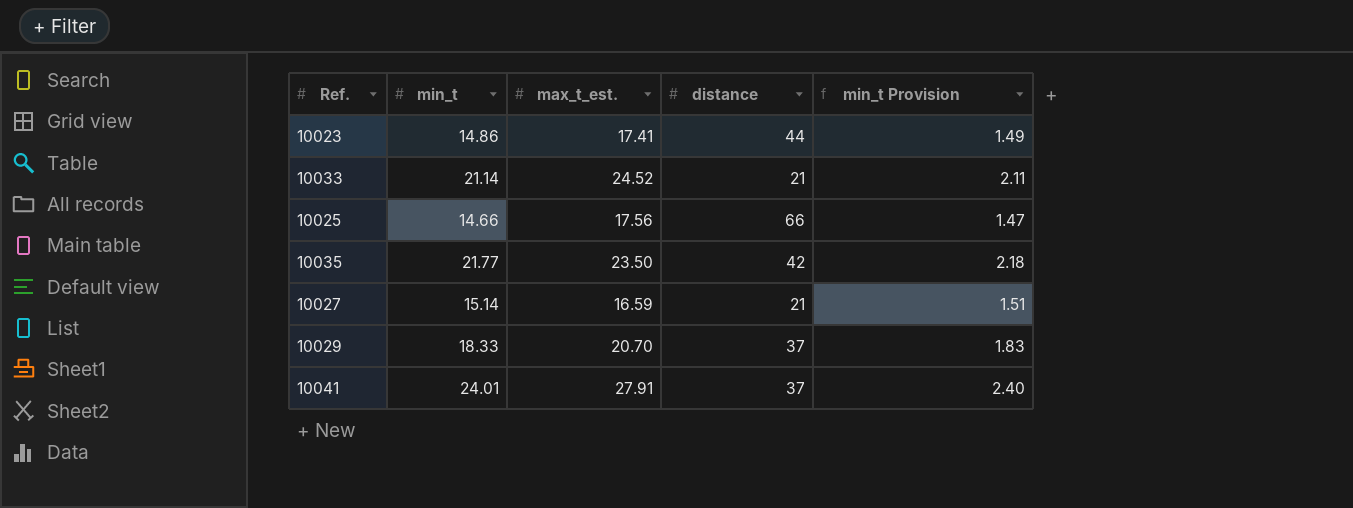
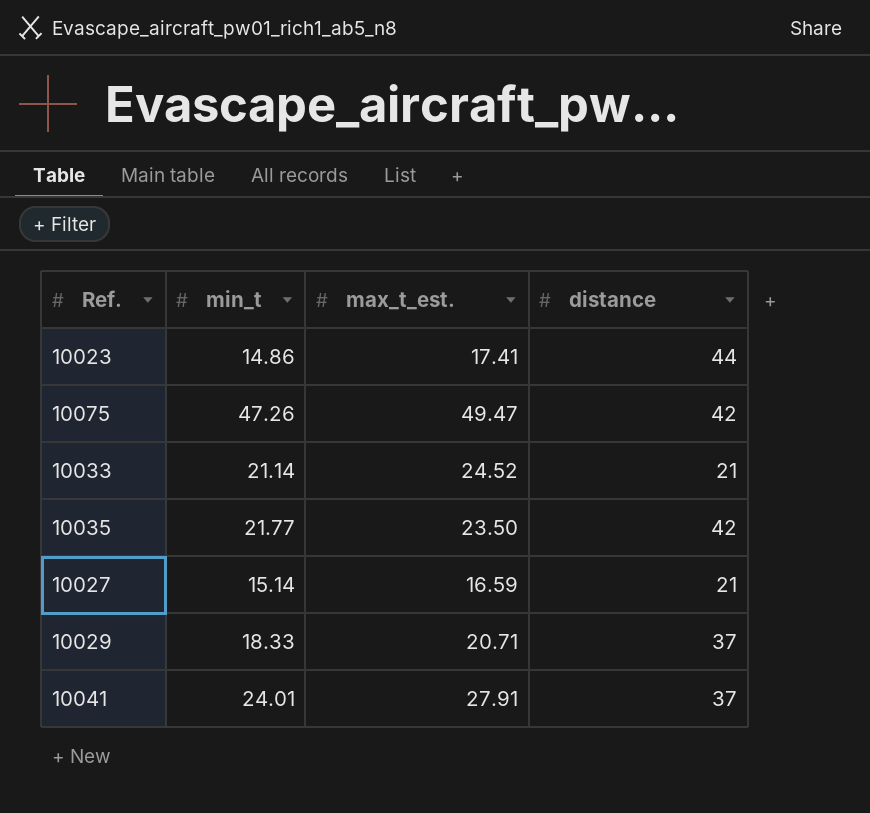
column min_t Provision | formula: [min_t] * 0.1 -> none
row 10025: 14.66 | 17.56 | 66 | 1.47 -> none
row 10075: none -> 47.26 | 49.47 | 42
10029 | max_t_est.: 20.70 -> 20.71

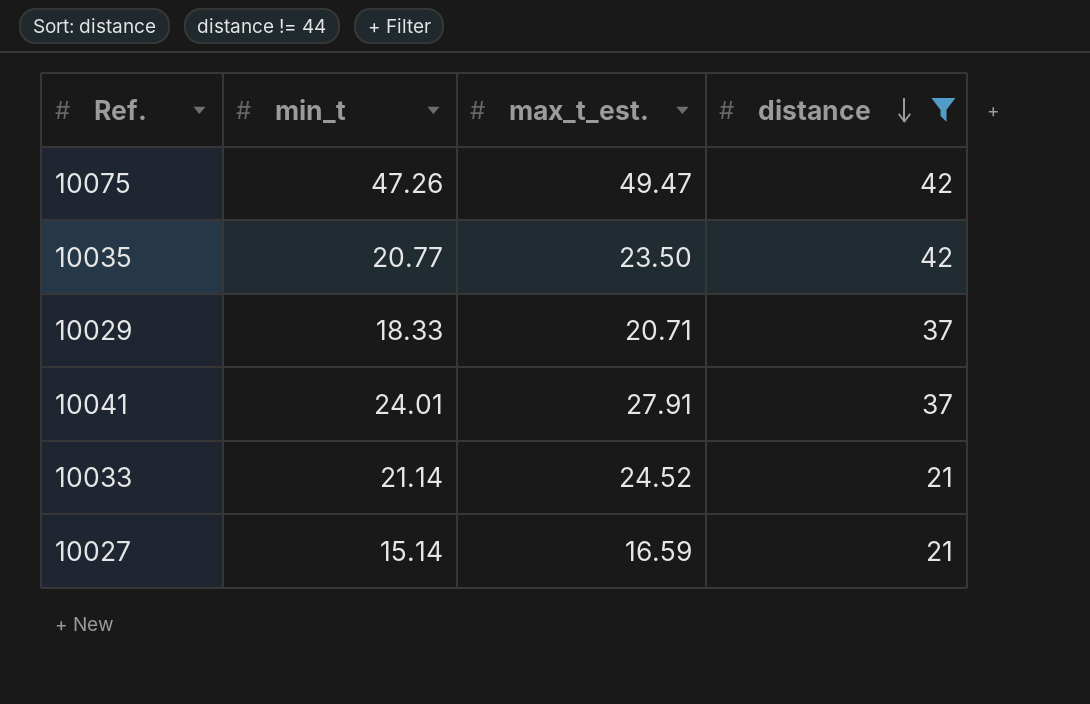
filter: none -> distance != 44
row order: none -> distance descending
10035 | min_t: 21.77 -> 20.77

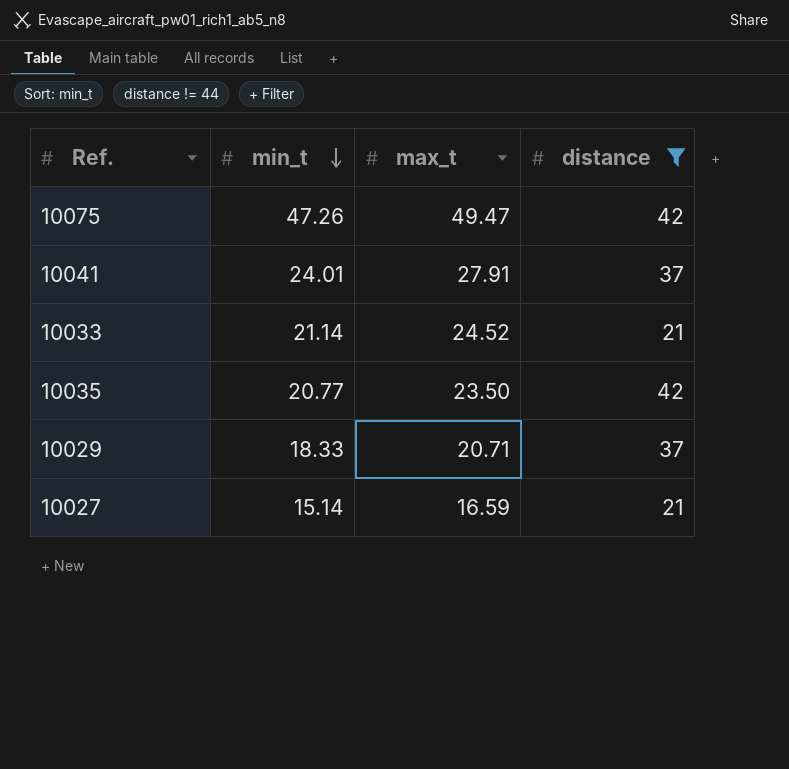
row order: distance descending -> min_t descending
column name: max_t_est. -> max_t

